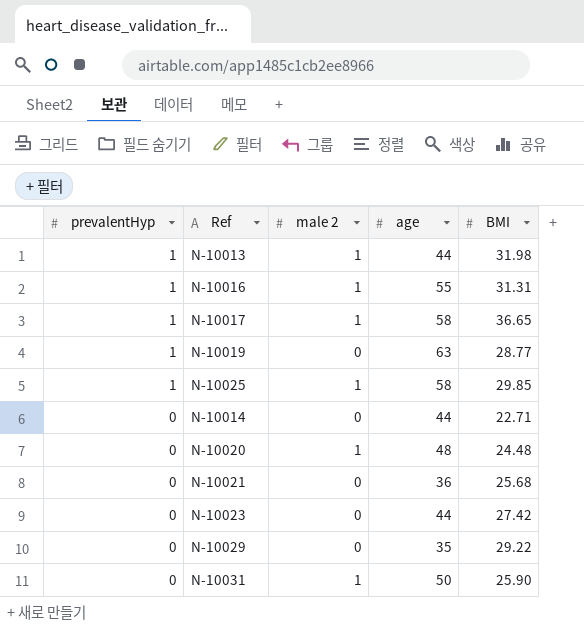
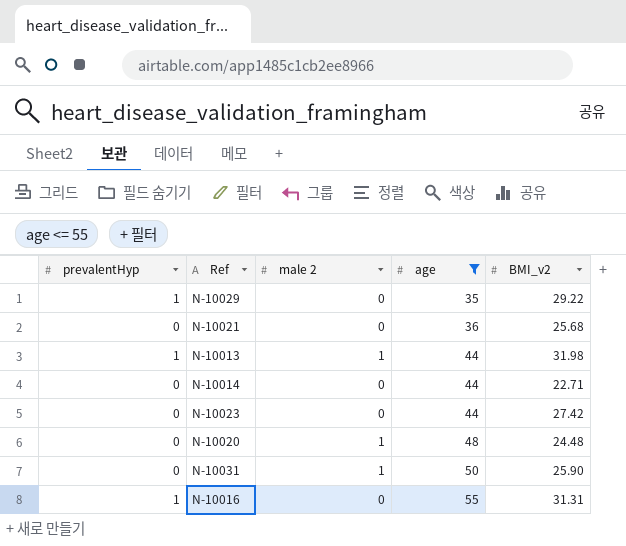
filter: none -> age <= 55
row order: prevalentHyp descending -> age ascending
column name: BMI -> BMI_v2
N-10029 | prevalentHyp: 0 -> 1
N-10016 | male 2: 1 -> 0

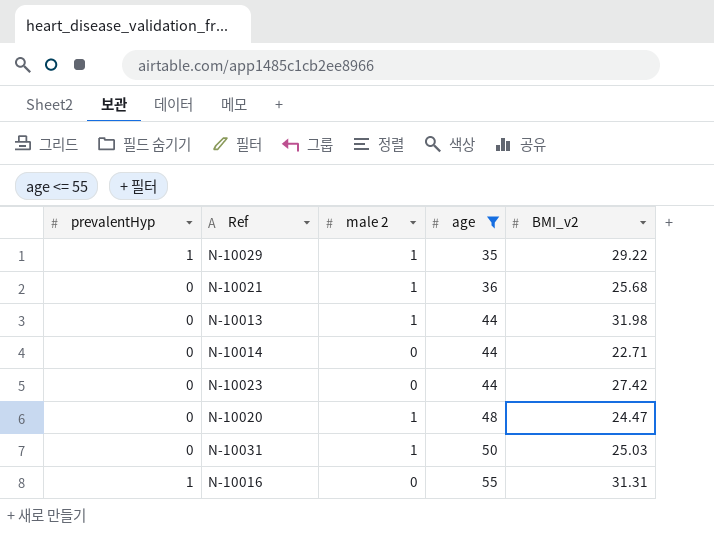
N-10029 | male 2: 0 -> 1
N-10021 | male 2: 0 -> 1
N-10013 | prevalentHyp: 1 -> 0
N-10020 | BMI_v2: 24.48 -> 24.47
N-10031 | BMI_v2: 25.90 -> 25.03

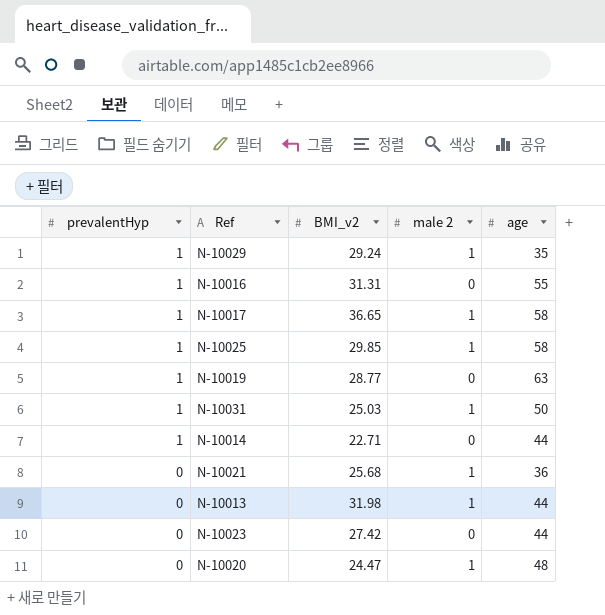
filter: age <= 55 -> none
row order: age ascending -> prevalentHyp descending
column BMI_v2 | position: 5 -> 3
N-10029 | BMI_v2: 29.22 -> 29.24
N-10031 | prevalentHyp: 0 -> 1
N-10014 | prevalentHyp: 0 -> 1

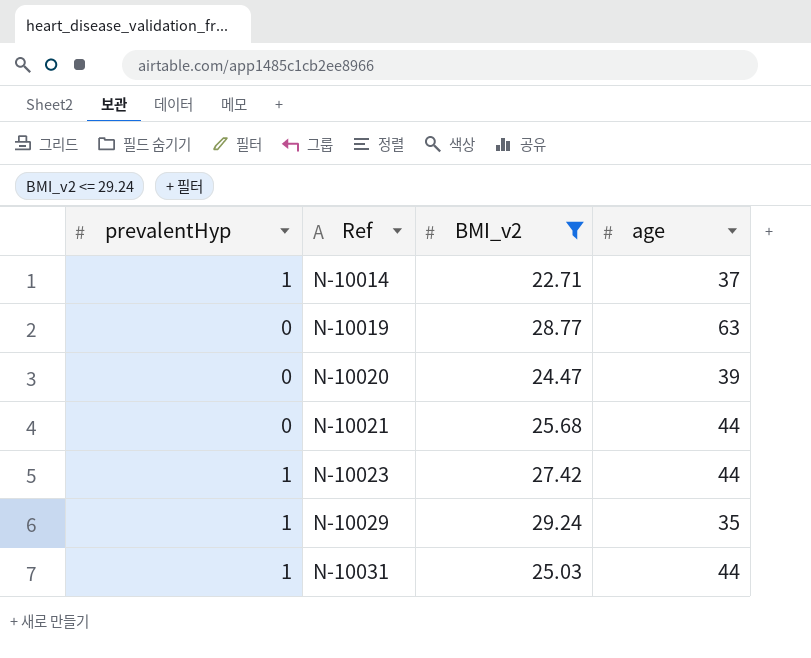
filter: none -> BMI_v2 <= 29.24
row order: prevalentHyp descending -> Ref ascending
column male 2 | position: 4 -> none
N-10014 | age: 44 -> 37
N-10019 | prevalentHyp: 1 -> 0
N-10020 | age: 48 -> 39
N-10021 | age: 36 -> 44
N-10023 | prevalentHyp: 0 -> 1
N-10031 | age: 50 -> 44

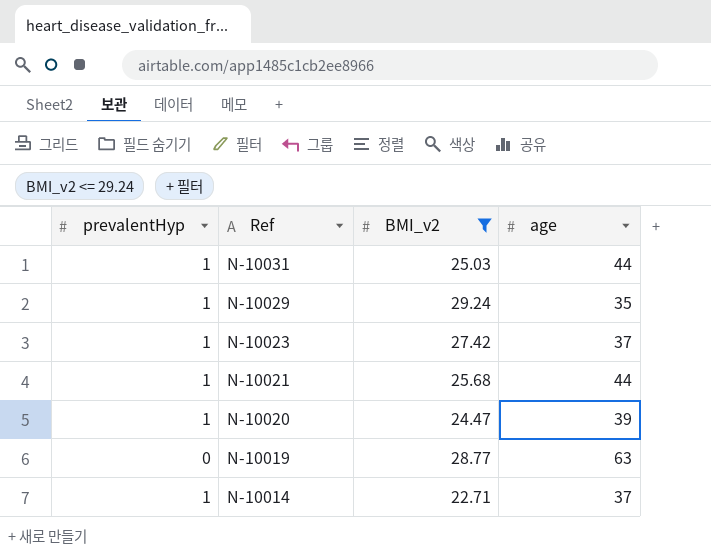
row order: Ref ascending -> Ref descending
N-10023 | age: 44 -> 37
N-10021 | prevalentHyp: 0 -> 1
N-10020 | prevalentHyp: 0 -> 1

